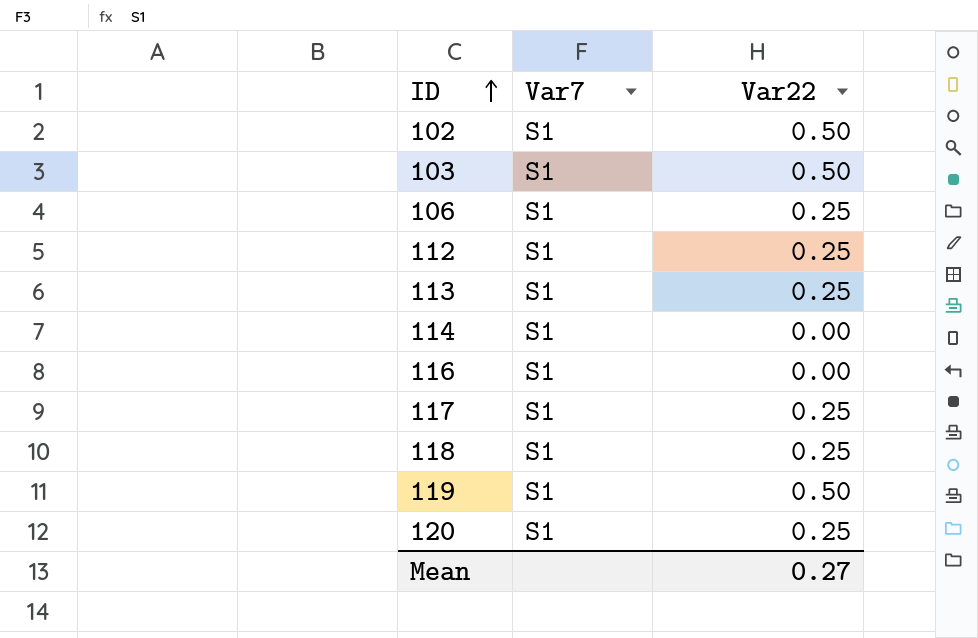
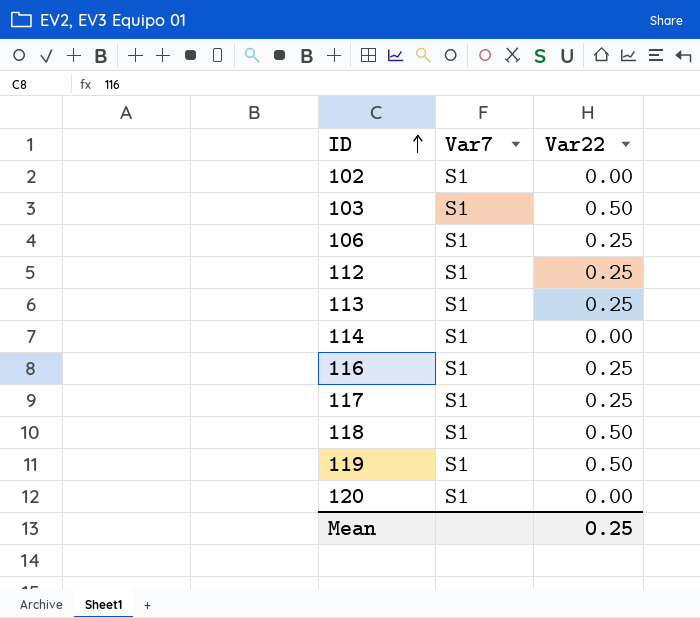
102 | Var22: 0.50 -> 0.00
116 | Var22: 0.00 -> 0.25
118 | Var22: 0.25 -> 0.50
120 | Var22: 0.25 -> 0.00
Mean | Var22: 0.27 -> 0.25

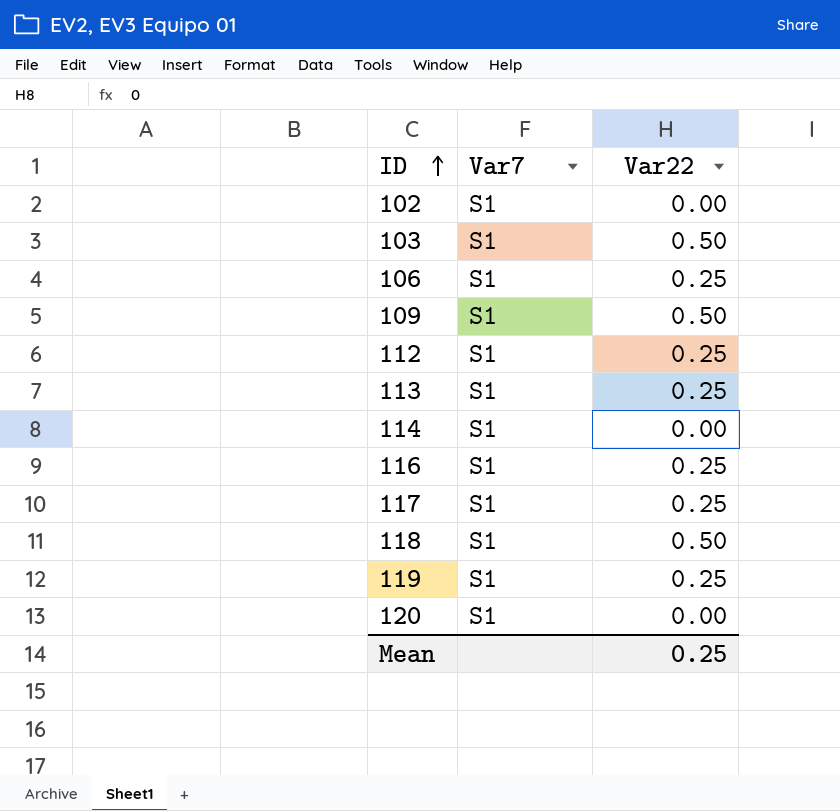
row 109: none -> S1 | 0.50
119 | Var22: 0.50 -> 0.25

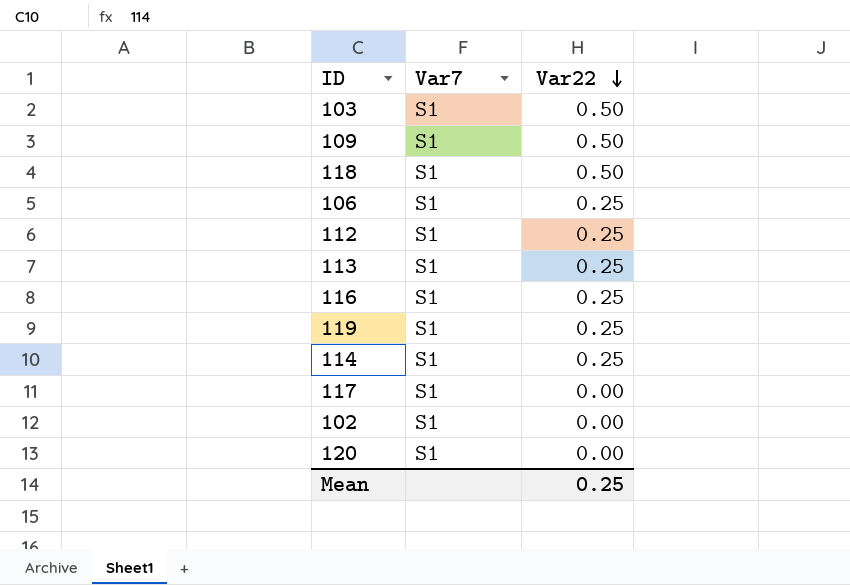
row order: ID ascending -> Var22 descending
114 | Var22: 0.00 -> 0.25
117 | Var22: 0.25 -> 0.00

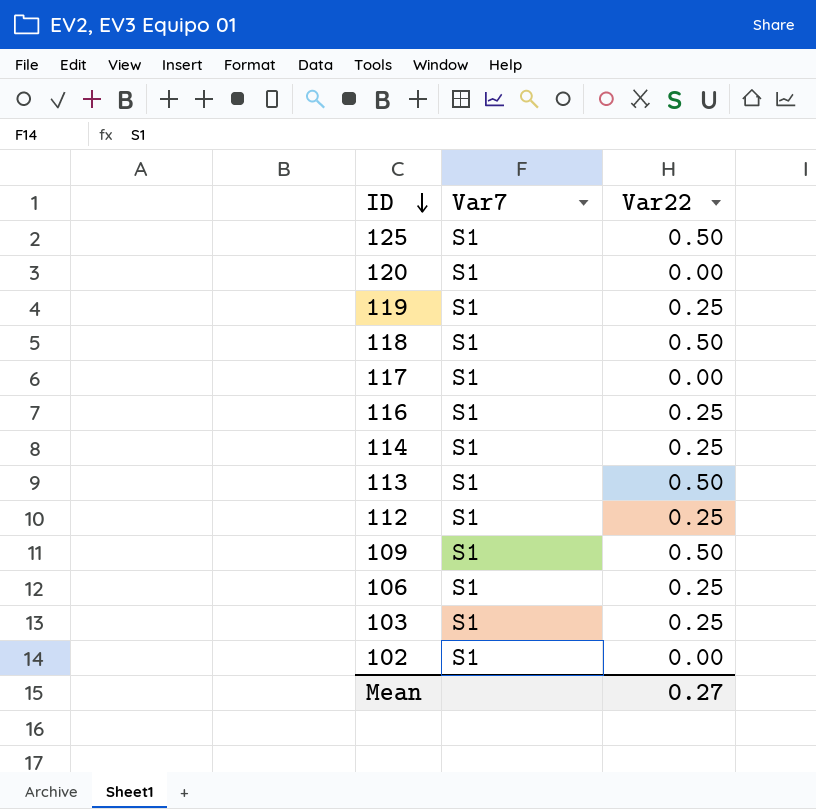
row order: Var22 descending -> ID descending
row 125: none -> S1 | 0.50
113 | Var22: 0.25 -> 0.50
103 | Var22: 0.50 -> 0.25
Mean | Var22: 0.25 -> 0.27

